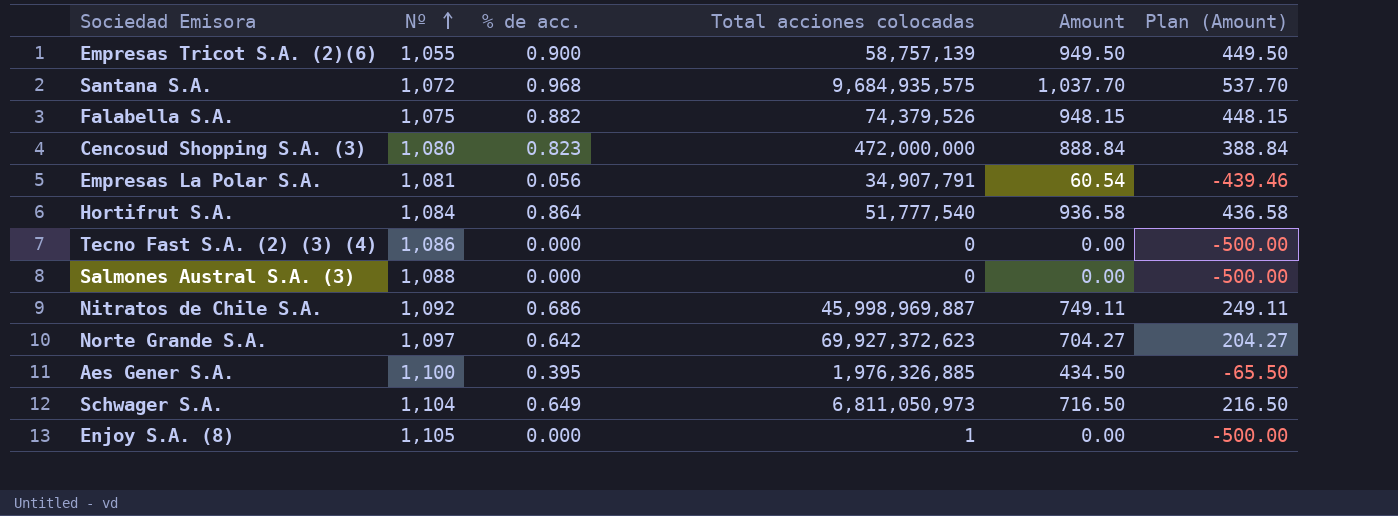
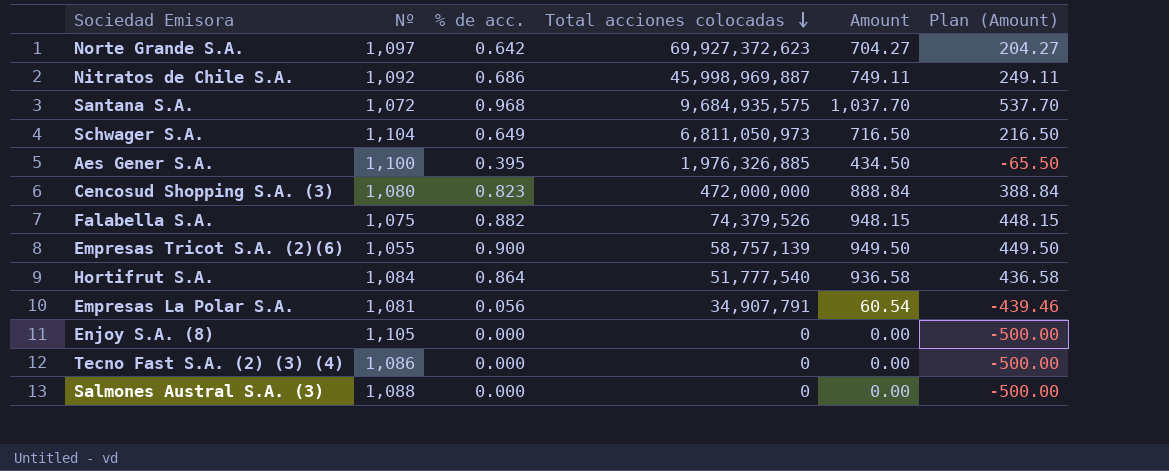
row order: Nº ascending -> Total acciones colocadas descending
Enjoy S.A. (8) | Total acciones colocadas: 1 -> 0

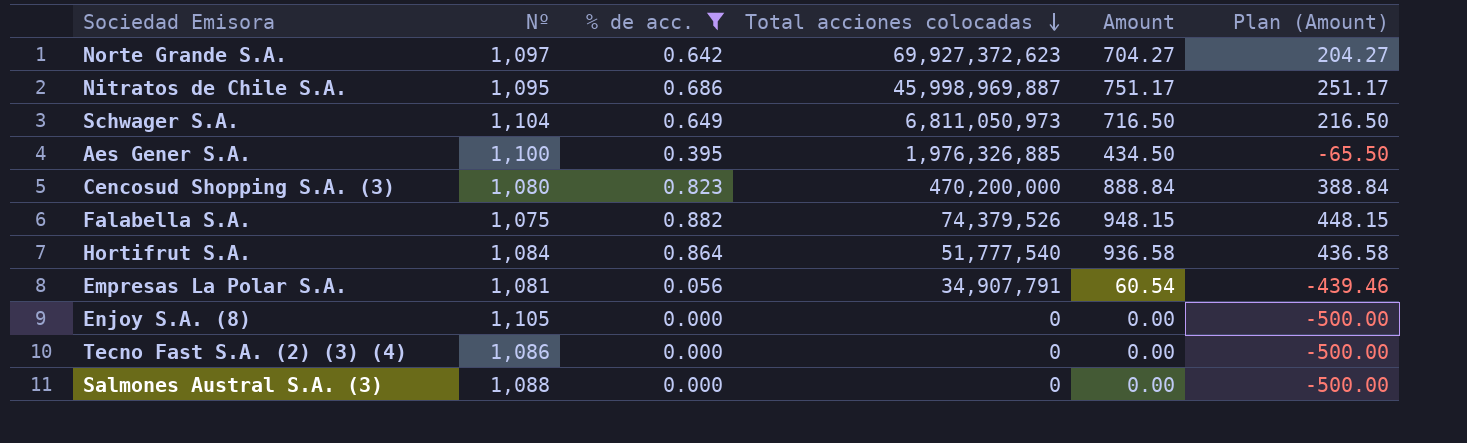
filter: none -> % de acc. <= 0.882
Nitratos de Chile S.A. | Nº: 1,092 -> 1,095
Nitratos de Chile S.A. | Amount: 749.11 -> 751.17
Nitratos de Chile S.A. | Plan (Amount): 249.11 -> 251.17
Cencosud Shopping S.A. (3) | Total acciones colocadas: 472,000,000 -> 470,200,000

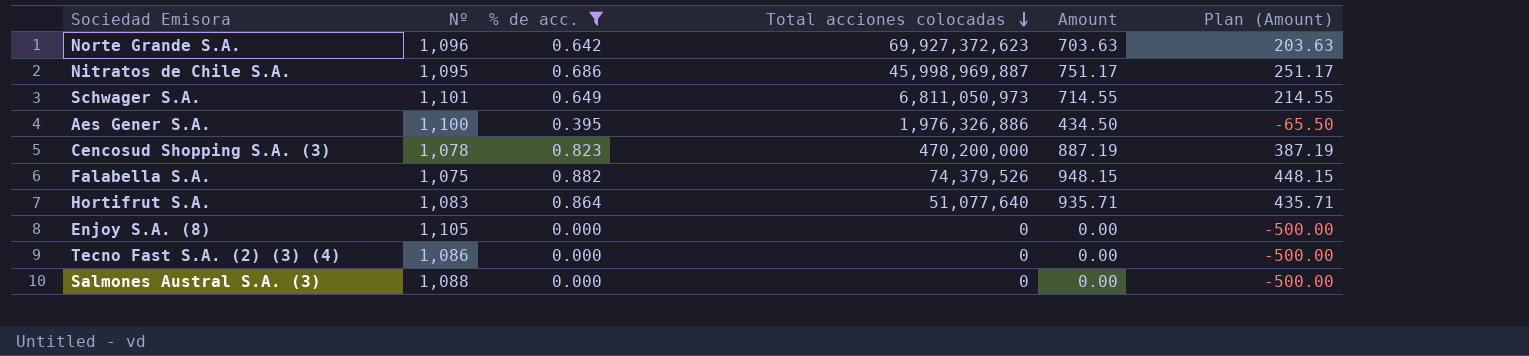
row Empresas La Polar S.A.: 1,081 | 0.056 | 34,907,791 | 60.54 | -439.46 -> none
Norte Grande S.A. | Nº: 1,097 -> 1,096
Norte Grande S.A. | Amount: 704.27 -> 703.63
Norte Grande S.A. | Plan (Amount): 204.27 -> 203.63
Schwager S.A. | Nº: 1,104 -> 1,101
Schwager S.A. | Amount: 716.50 -> 714.55
Schwager S.A. | Plan (Amount): 216.50 -> 214.55
Aes Gener S.A. | Total acciones colocadas: 1,976,326,885 -> 1,976,326,886
Cencosud Shopping S.A. (3) | Nº: 1,080 -> 1,078
Cencosud Shopping S.A. (3) | Amount: 888.84 -> 887.19
Cencosud Shopping S.A. (3) | Plan (Amount): 388.84 -> 387.19
Hortifrut S.A. | Nº: 1,084 -> 1,083
Hortifrut S.A. | Total acciones colocadas: 51,777,540 -> 51,077,640
Hortifrut S.A. | Amount: 936.58 -> 935.71
Hortifrut S.A. | Plan (Amount): 436.58 -> 435.71

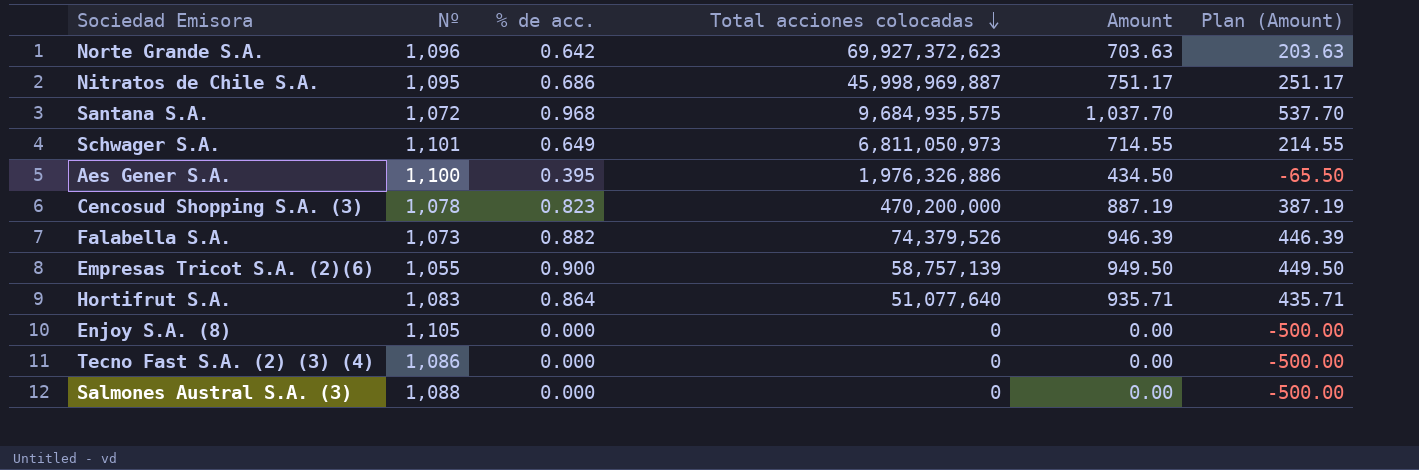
filter: % de acc. <= 0.882 -> none
Falabella S.A. | Nº: 1,075 -> 1,073
Falabella S.A. | Amount: 948.15 -> 946.39
Falabella S.A. | Plan (Amount): 448.15 -> 446.39

